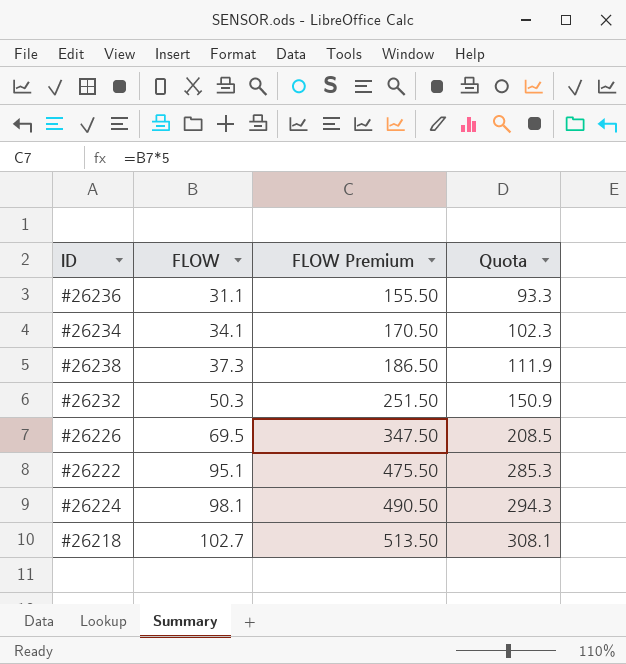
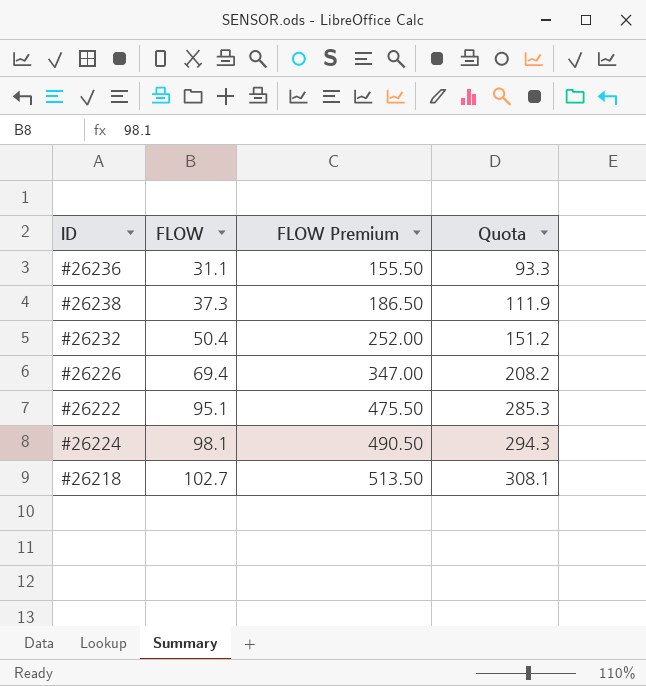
row #26234: 34.1 | 170.50 | 102.3 -> none
#26232 | FLOW: 50.3 -> 50.4
#26232 | FLOW Premium: 251.50 -> 252.00
#26232 | Quota: 150.9 -> 151.2
#26226 | FLOW: 69.5 -> 69.4
#26226 | FLOW Premium: 347.50 -> 347.00
#26226 | Quota: 208.5 -> 208.2

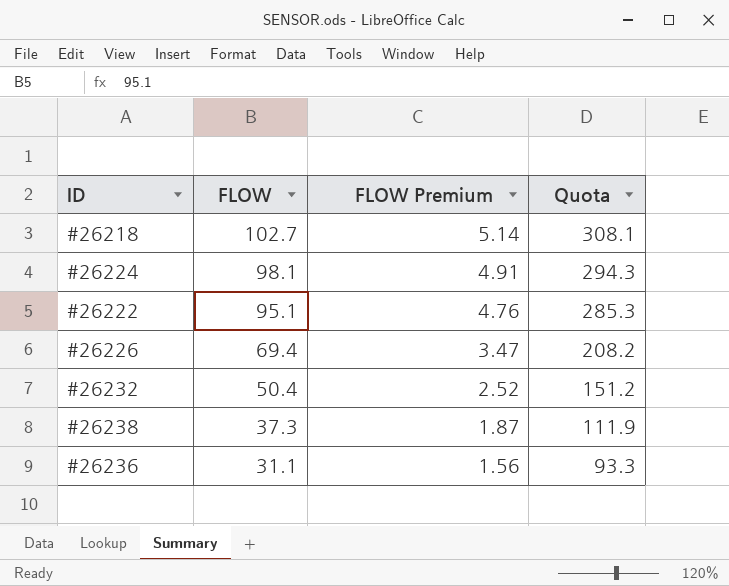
row order: FLOW ascending -> FLOW descending
column FLOW Premium | formula: [FLOW] * 5 -> [FLOW] * 0.05

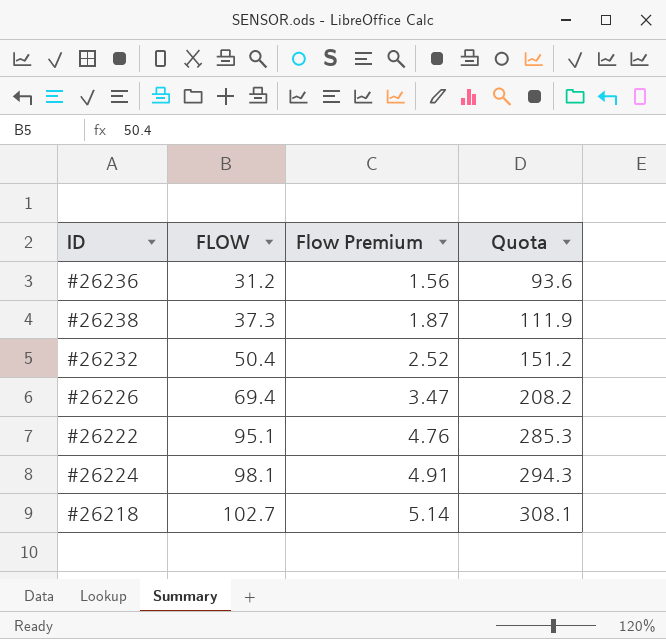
row order: FLOW descending -> FLOW ascending
column name: FLOW Premium -> Flow Premium
#26236 | FLOW: 31.1 -> 31.2
#26236 | Quota: 93.3 -> 93.6

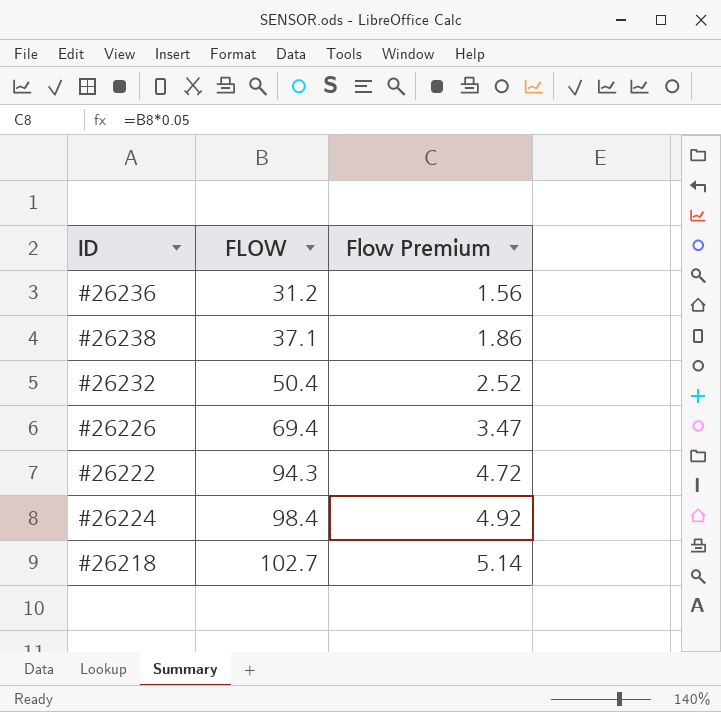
column Quota | formula: [FLOW] * 3 -> none
#26238 | FLOW: 37.3 -> 37.1
#26238 | Flow Premium: 1.87 -> 1.86
#26222 | FLOW: 95.1 -> 94.3
#26222 | Flow Premium: 4.76 -> 4.72
#26224 | FLOW: 98.1 -> 98.4
#26224 | Flow Premium: 4.91 -> 4.92

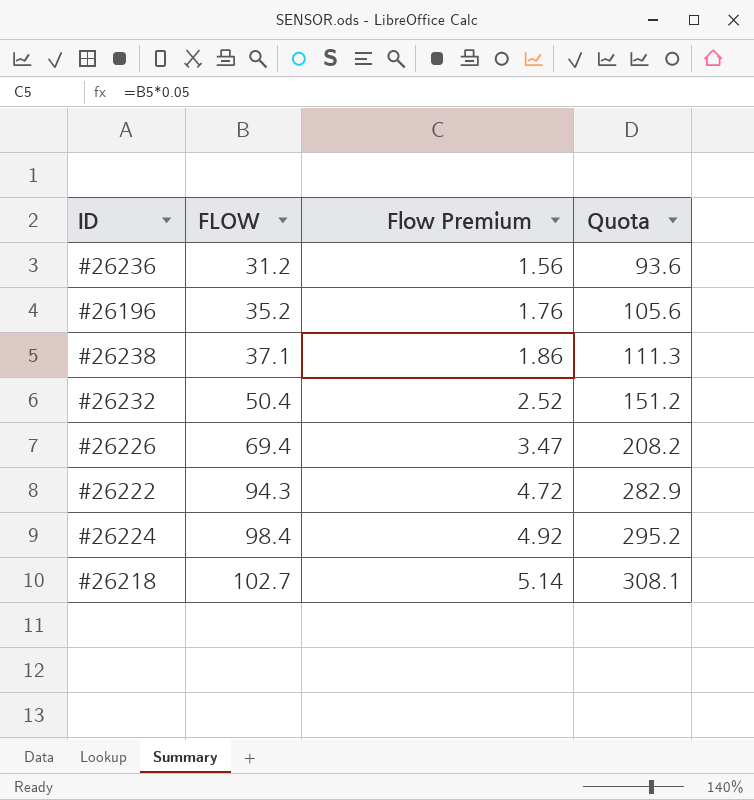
column Quota | formula: none -> [FLOW] * 3
row #26196: none -> 35.2 | 1.76 | 105.6

